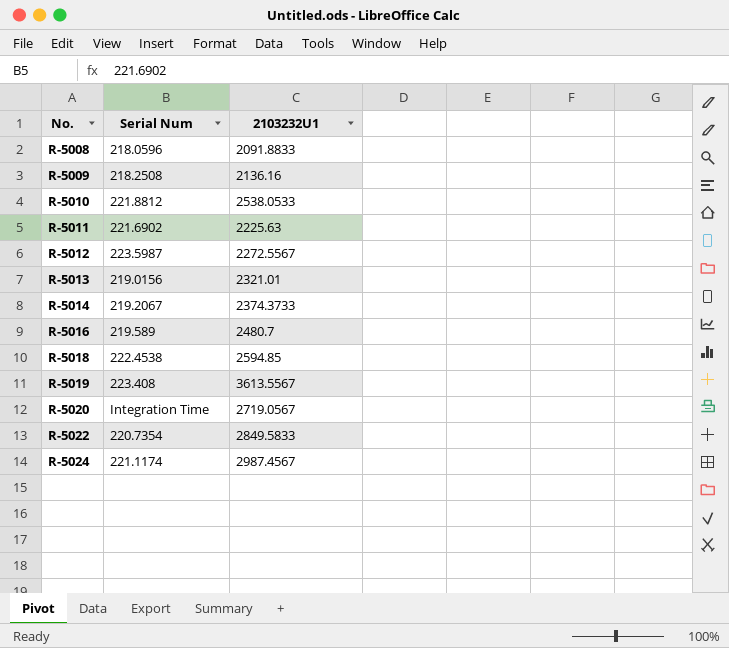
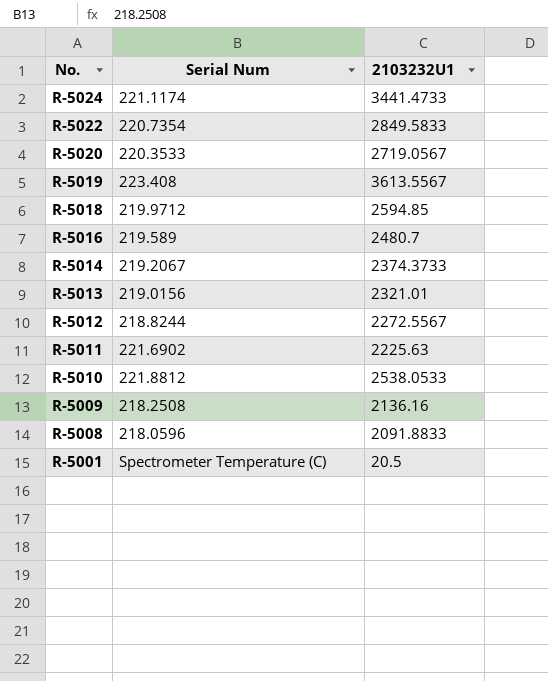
row order: No. ascending -> No. descending
R-5024 | 2103232U1: 2987.4567 -> 3441.4733
R-5020 | Serial Num: Integration Time -> 220.3533
R-5018 | Serial Num: 222.4538 -> 219.9712
R-5012 | Serial Num: 223.5987 -> 218.8244
row R-5001: none -> Spectrometer Temperature (C) | 20.5

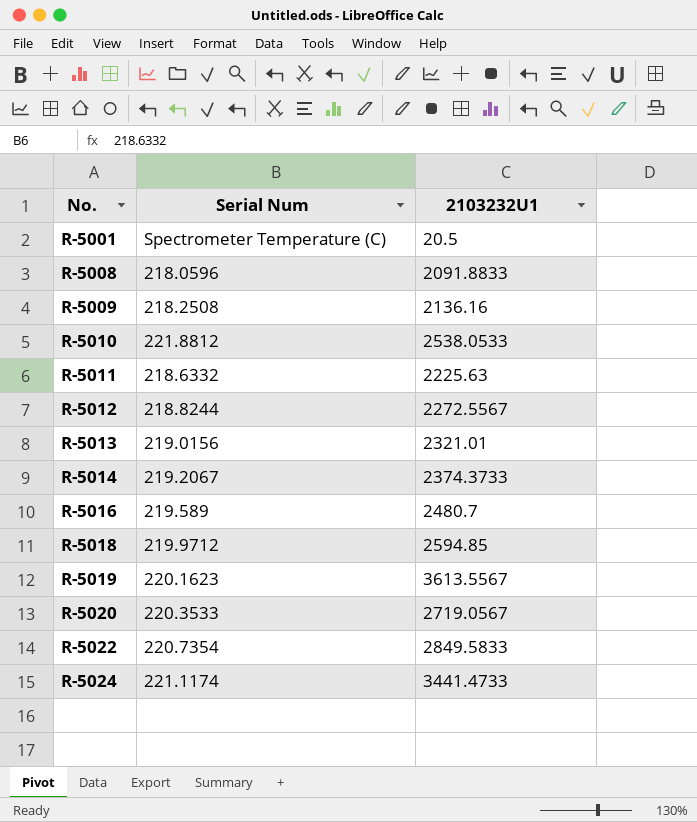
row order: No. descending -> No. ascending
R-5011 | Serial Num: 221.6902 -> 218.6332
R-5019 | Serial Num: 223.408 -> 220.1623

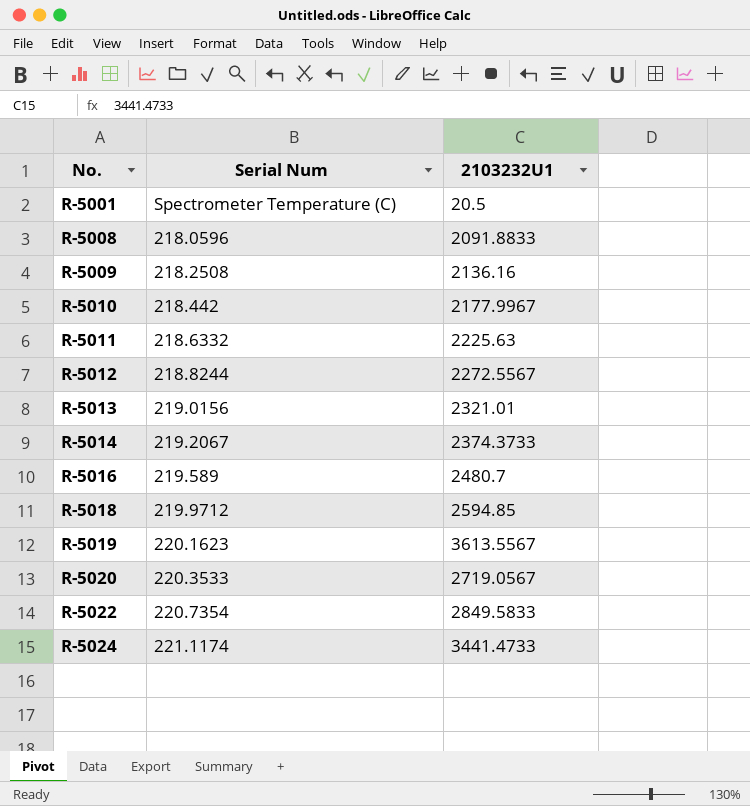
R-5010 | Serial Num: 221.8812 -> 218.442
R-5010 | 2103232U1: 2538.0533 -> 2177.9967

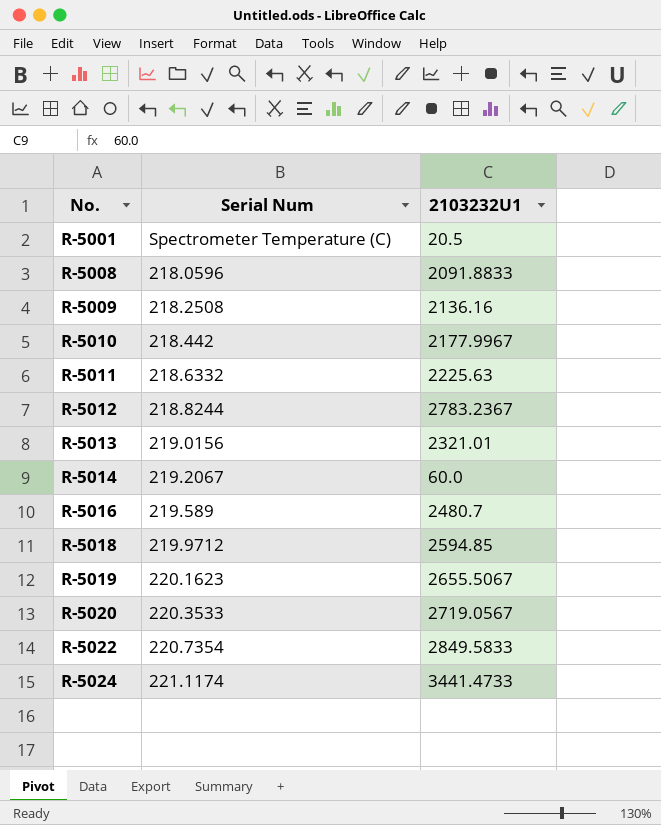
R-5012 | 2103232U1: 2272.5567 -> 2783.2367
R-5014 | 2103232U1: 2374.3733 -> 60.0
R-5019 | 2103232U1: 3613.5567 -> 2655.5067

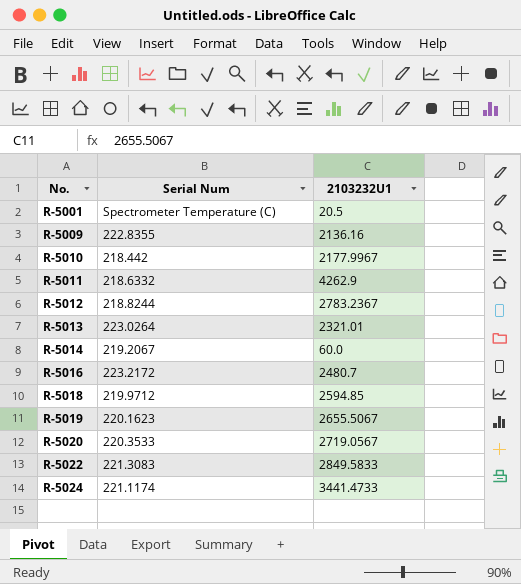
row R-5008: 218.0596 | 2091.8833 -> none
R-5009 | Serial Num: 218.2508 -> 222.8355
R-5011 | 2103232U1: 2225.63 -> 4262.9
R-5013 | Serial Num: 219.0156 -> 223.0264
R-5016 | Serial Num: 219.589 -> 223.2172
R-5022 | Serial Num: 220.7354 -> 221.3083

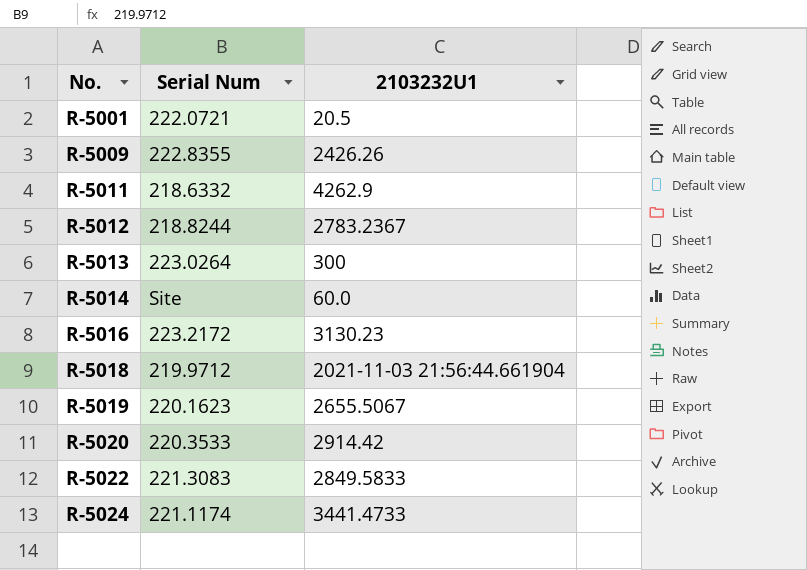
row R-5010: 218.442 | 2177.9967 -> none
R-5001 | Serial Num: Spectrometer Temperature (C) -> 222.0721
R-5009 | 2103232U1: 2136.16 -> 2426.26
R-5013 | 2103232U1: 2321.01 -> 300
R-5014 | Serial Num: 219.2067 -> Site
R-5016 | 2103232U1: 2480.7 -> 3130.23
R-5018 | 2103232U1: 2594.85 -> 2021-11-03 21:56:44.661904
R-5020 | 2103232U1: 2719.0567 -> 2914.42

